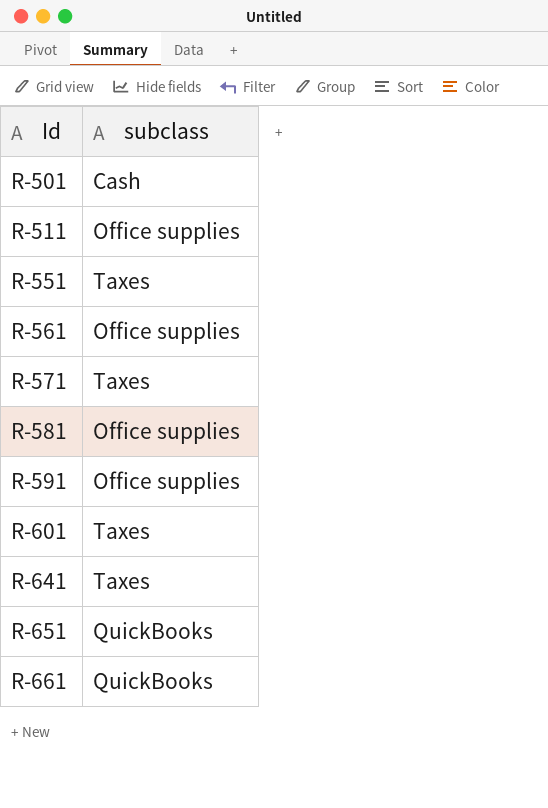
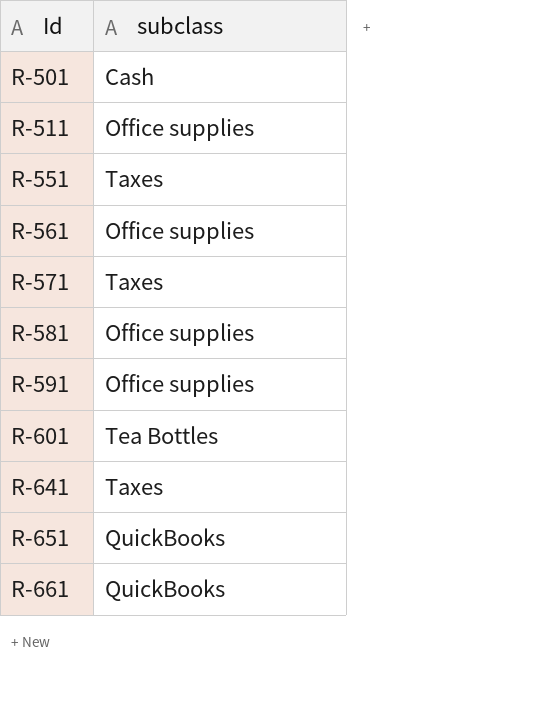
R-601 | subclass: Taxes -> Tea Bottles

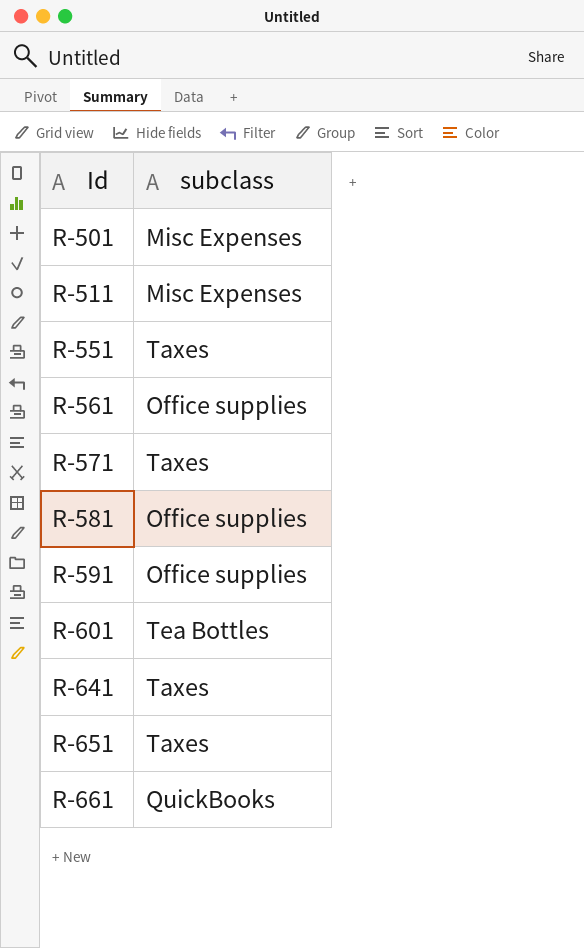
R-501 | subclass: Cash -> Misc Expenses
R-511 | subclass: Office supplies -> Misc Expenses
R-651 | subclass: QuickBooks -> Taxes

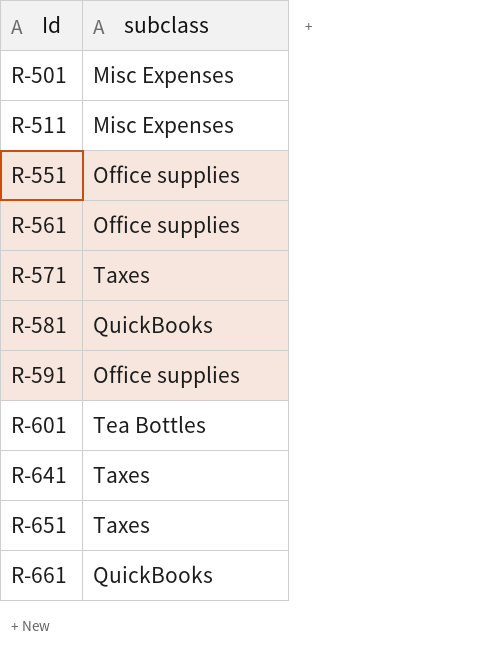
R-551 | subclass: Taxes -> Office supplies
R-581 | subclass: Office supplies -> QuickBooks

